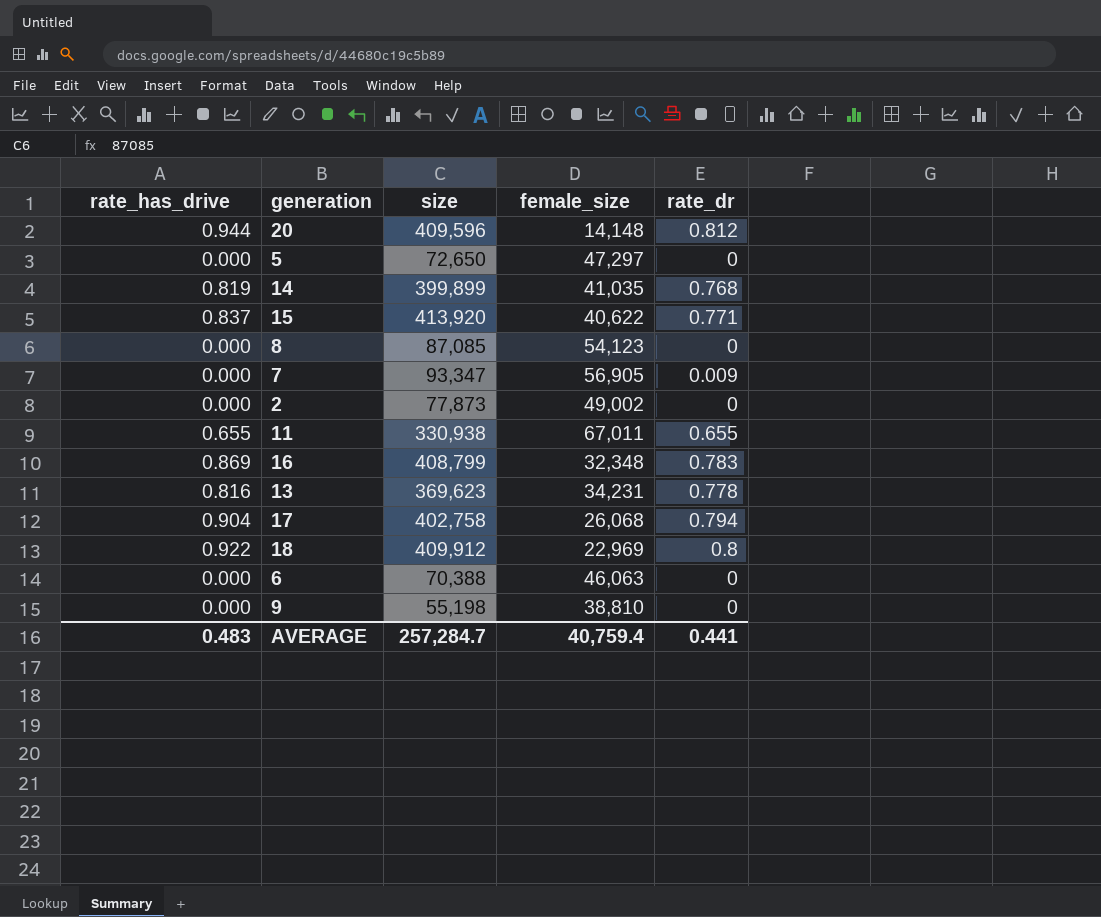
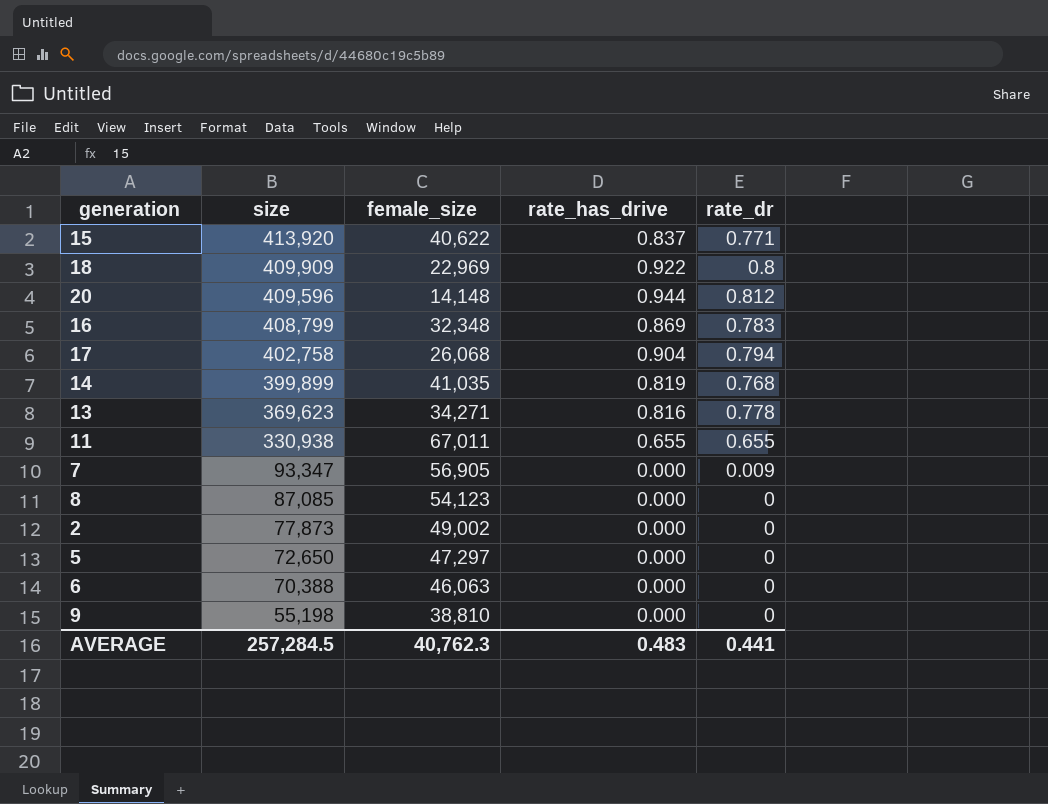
row order: none -> size descending
column rate_has_drive | position: 1 -> 4
18 | size: 409,912 -> 409,909
13 | female_size: 34,231 -> 34,271
AVERAGE | size: 257,284.7 -> 257,284.5
AVERAGE | female_size: 40,759.4 -> 40,762.3

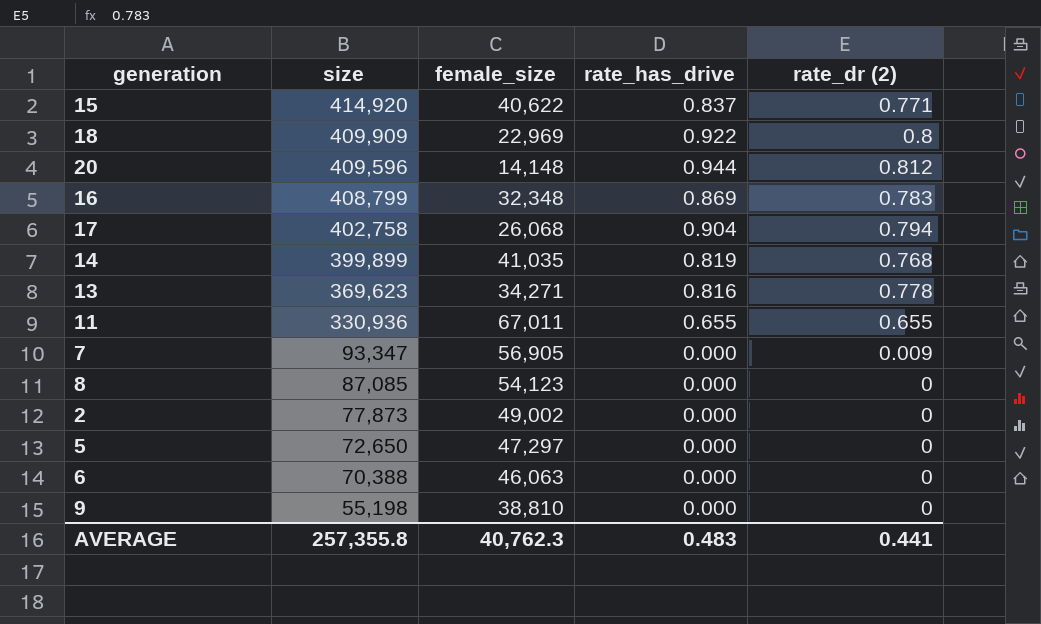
column name: rate_dr -> rate_dr (2)
15 | size: 413,920 -> 414,920
11 | size: 330,938 -> 330,936
AVERAGE | size: 257,284.5 -> 257,355.8

